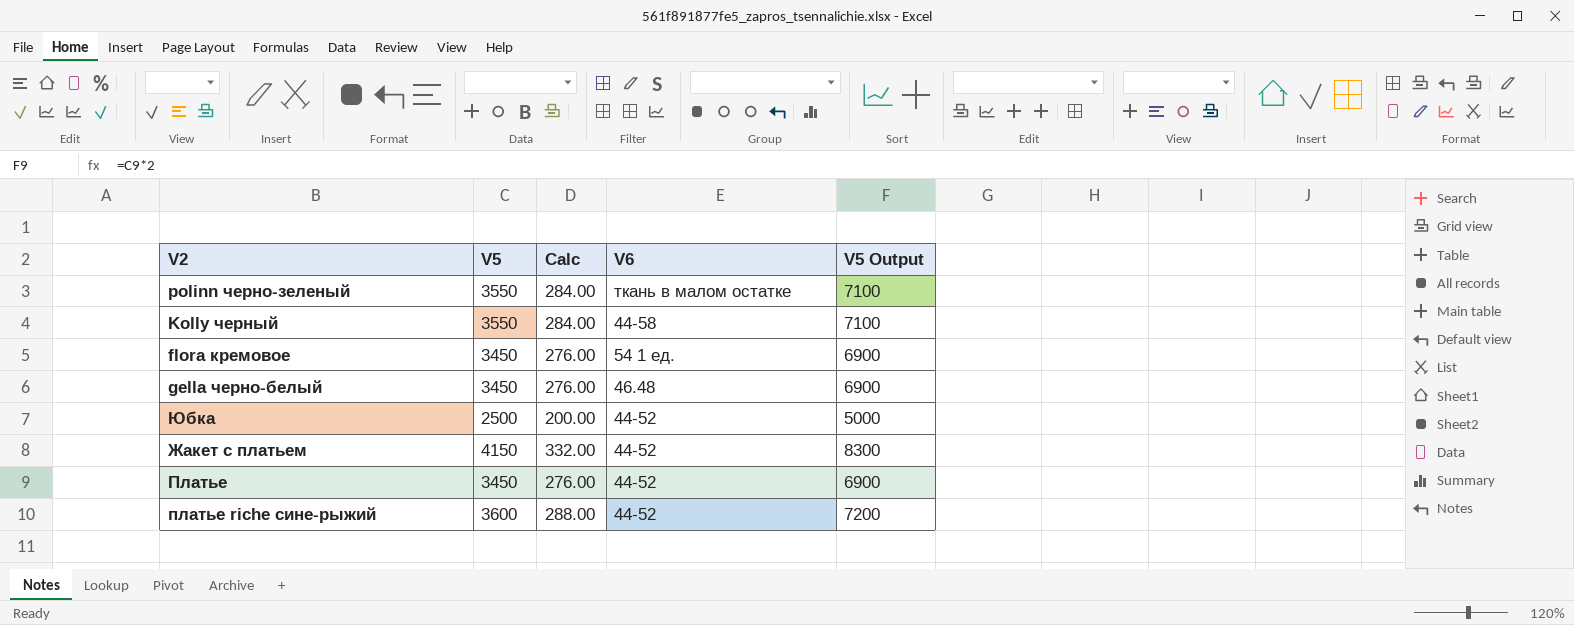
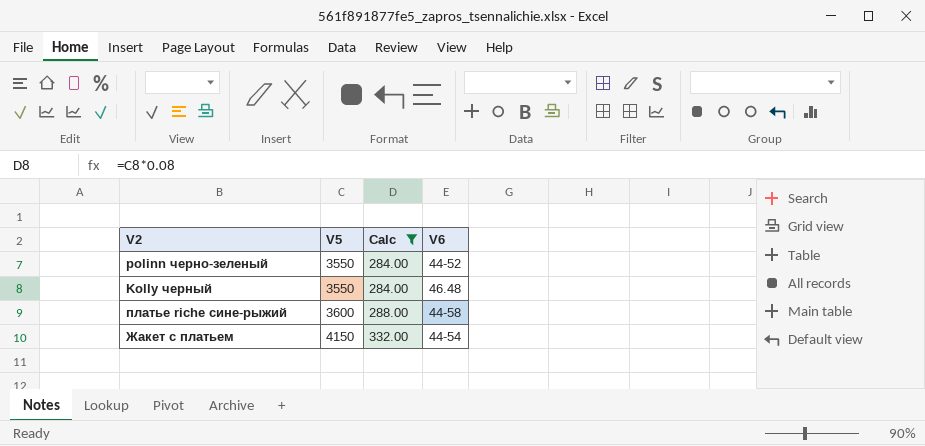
filter: none -> Calc >= 284.00
row order: none -> V5 ascending
column V5 Output | formula: [V5] * 2 -> none
polinn черно-зеленый | V6: ткань в малом остатке -> 44-52
Kolly черный | V6: 44-58 -> 46.48
платье riche сине-рыжий | V6: 44-52 -> 44-58
Жакет с платьем | V6: 44-52 -> 44-54

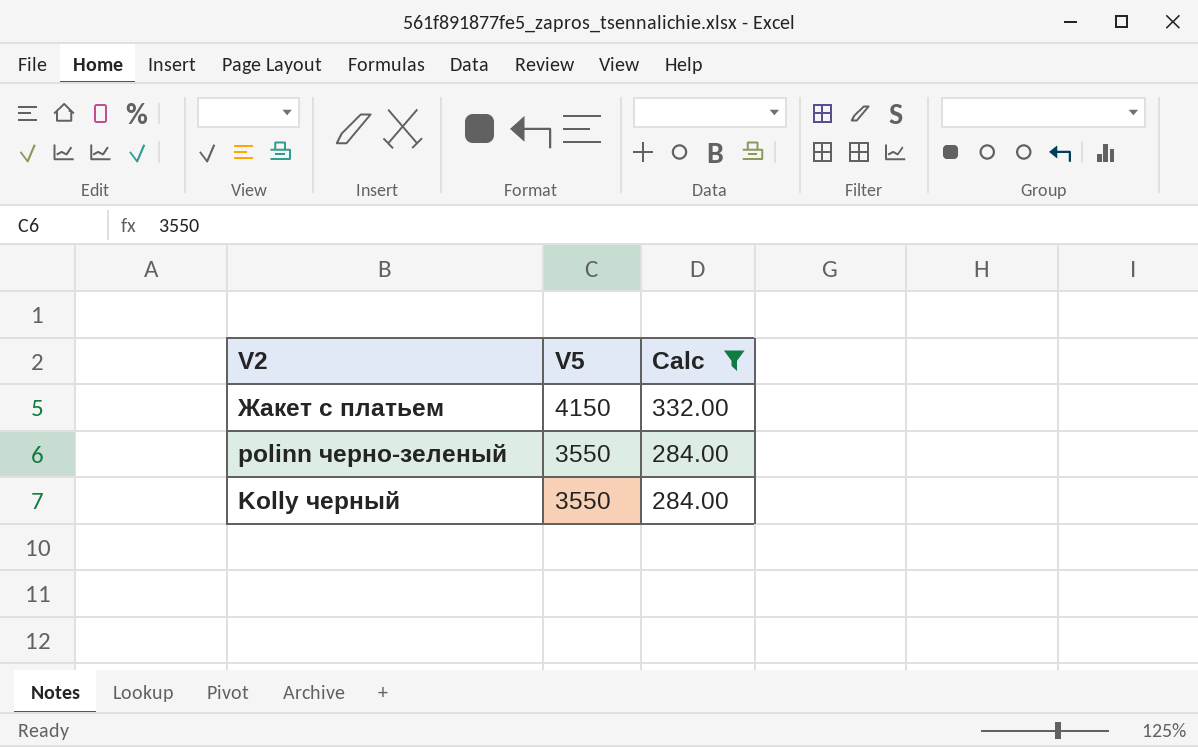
row order: V5 ascending -> V2 descending
column V6 | position: 4 -> none
row платье riche сине-рыжий: 3600 | 288.00 | 44-58 -> none

